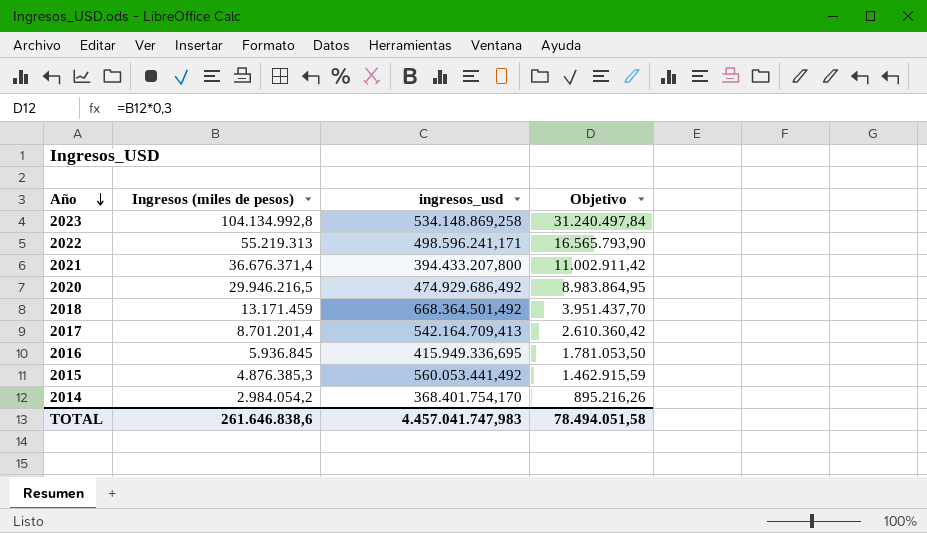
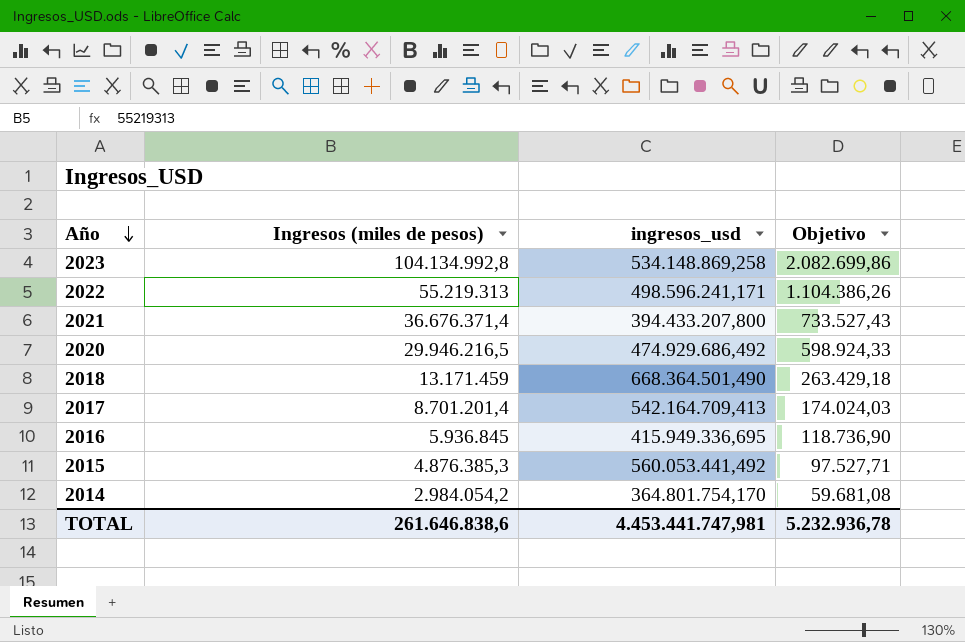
column Objetivo | formula: [Ingresos (miles de pesos)] * 0,3 -> [Ingresos (miles de pesos)] * 0,02
2018 | ingresos_usd: 668.364.501,492 -> 668.364.501,490
2014 | ingresos_usd: 368.401.754,170 -> 364.801.754,170
TOTAL | ingresos_usd: 4.457.041.747,983 -> 4.453.441.747,981
TOTAL | Objetivo: 78.494.051,58 -> 5.232.936,78

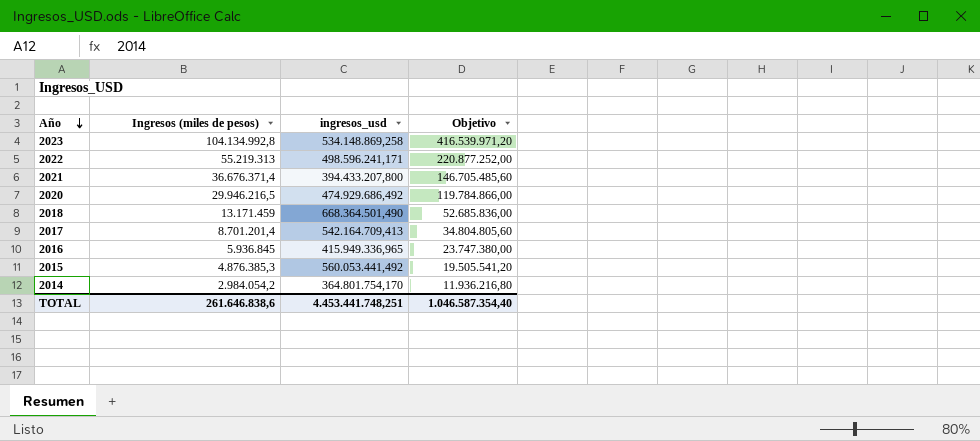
column Objetivo | formula: [Ingresos (miles de pesos)] * 0,02 -> [Ingresos (miles de pesos)] * 4
2016 | ingresos_usd: 415.949.336,695 -> 415.949.336,965
TOTAL | ingresos_usd: 4.453.441.747,981 -> 4.453.441.748,251
TOTAL | Objetivo: 5.232.936,78 -> 1.046.587.354,40

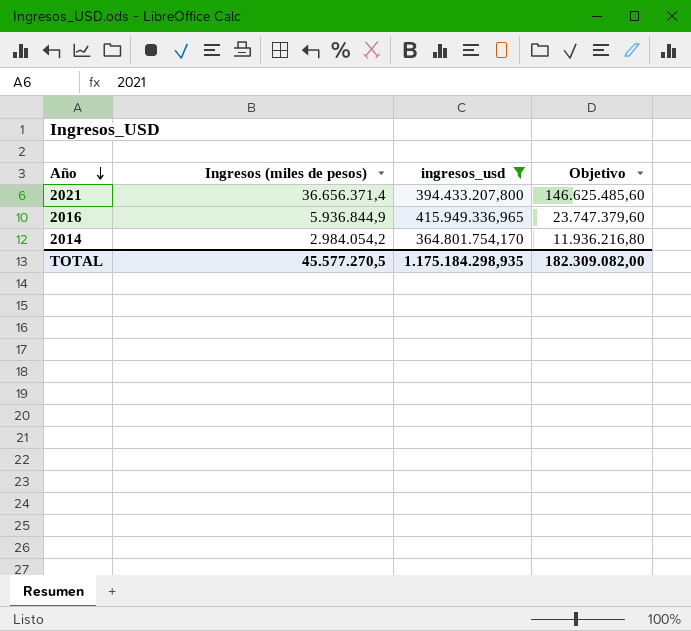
filter: none -> ingresos_usd <= 415.949.336,965
2021 | Ingresos (miles de pesos): 36.676.371,4 -> 36.656.371,4
2021 | Objetivo: 146.705.485,60 -> 146.625.485,60
2016 | Ingresos (miles de pesos): 5.936.845 -> 5.936.844,9
2016 | Objetivo: 23.747.380,00 -> 23.747.379,60
TOTAL | Ingresos (miles de pesos): 261.646.838,6 -> 45.577.270,5
TOTAL | ingresos_usd: 4.453.441.748,251 -> 1.175.184.298,935
TOTAL | Objetivo: 1.046.587.354,40 -> 182.309.082,00

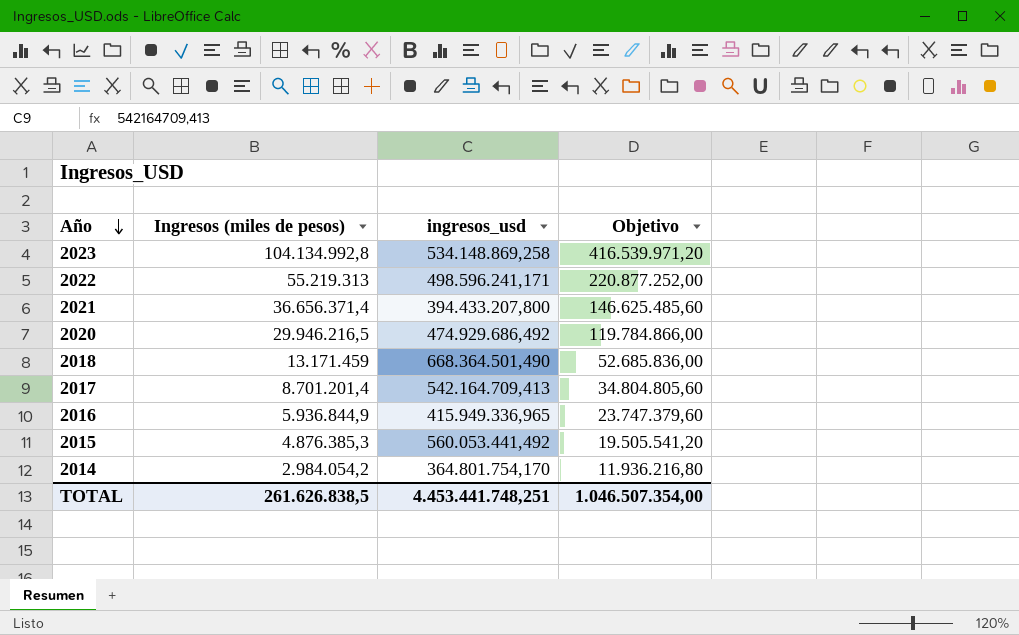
filter: ingresos_usd <= 415.949.336,965 -> none
TOTAL | Ingresos (miles de pesos): 45.577.270,5 -> 261.626.838,5
TOTAL | ingresos_usd: 1.175.184.298,935 -> 4.453.441.748,251
TOTAL | Objetivo: 182.309.082,00 -> 1.046.507.354,00

